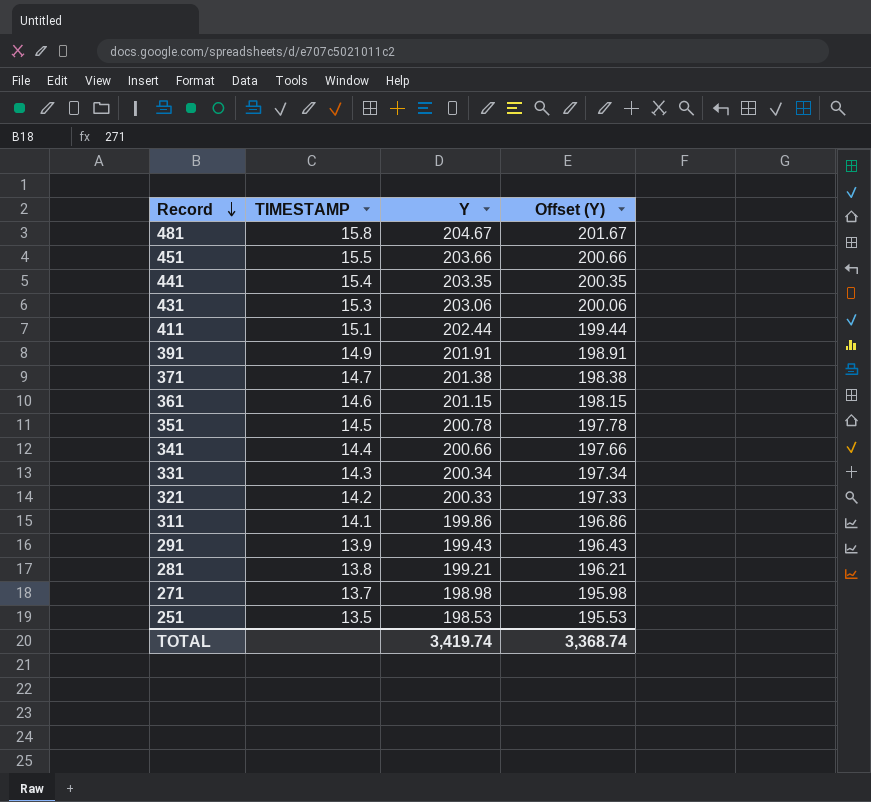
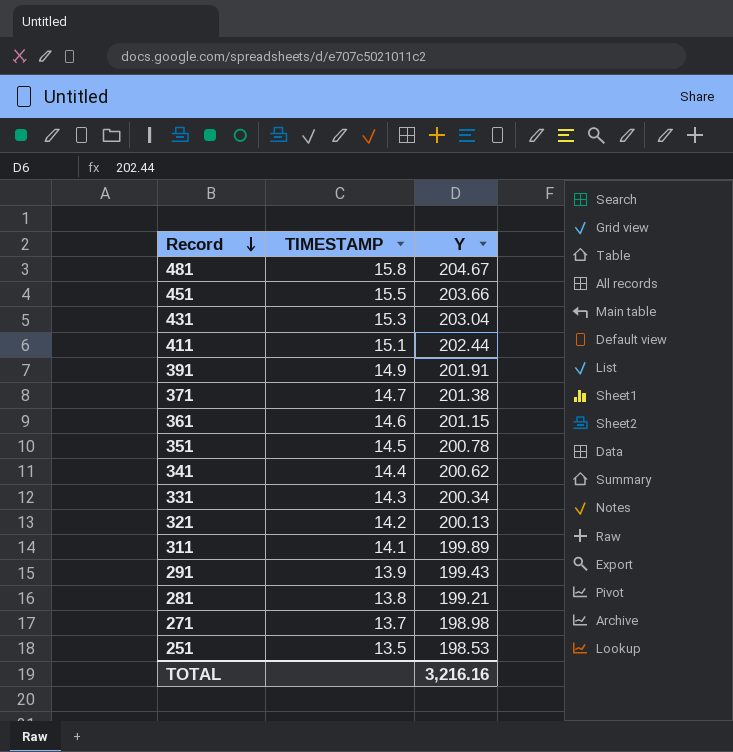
column Offset (Y) | formula: [Y] - 3 -> none
row 441: 15.4 | 203.35 | 200.35 -> none
431 | Y: 203.06 -> 203.04
341 | Y: 200.66 -> 200.62
321 | Y: 200.33 -> 200.13
311 | Y: 199.86 -> 199.89
TOTAL | Y: 3,419.74 -> 3,216.16

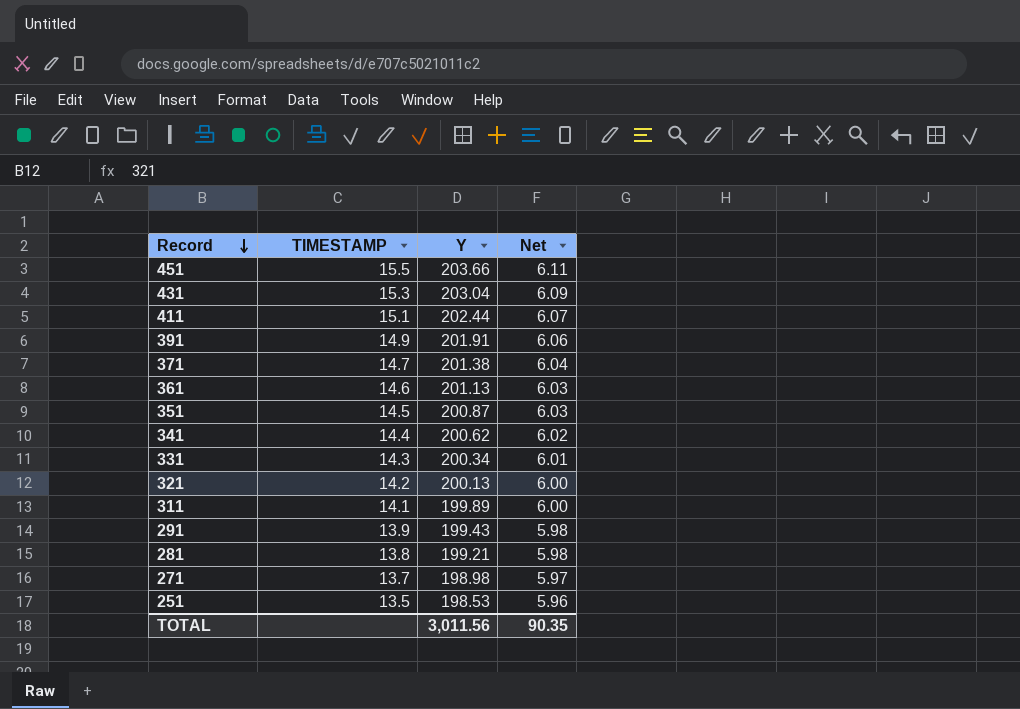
column Net | formula: none -> [Y] * 0.03
row 481: 15.8 | 204.67 -> none
361 | Y: 201.15 -> 201.13
351 | Y: 200.78 -> 200.87
TOTAL | Y: 3,216.16 -> 3,011.56

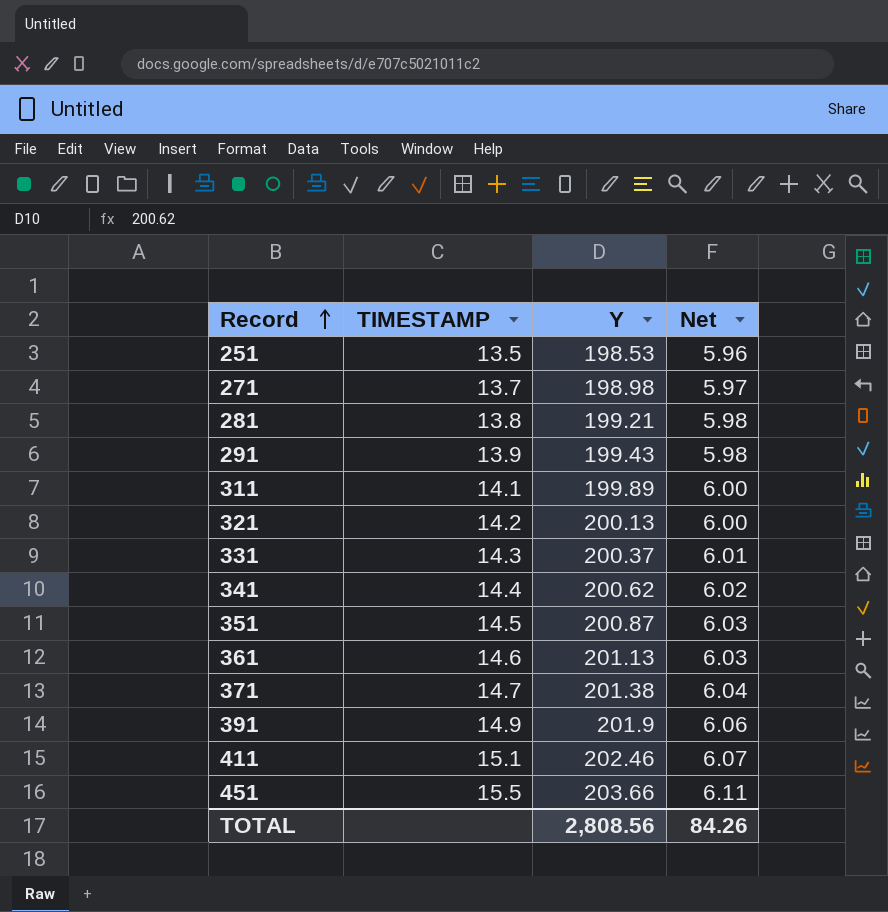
row order: Record descending -> Record ascending
row 431: 15.3 | 203.04 | 6.09 -> none
331 | Y: 200.34 -> 200.37
391 | Y: 201.91 -> 201.9
411 | Y: 202.44 -> 202.46
TOTAL | Y: 3,011.56 -> 2,808.56
TOTAL | Net: 90.35 -> 84.26

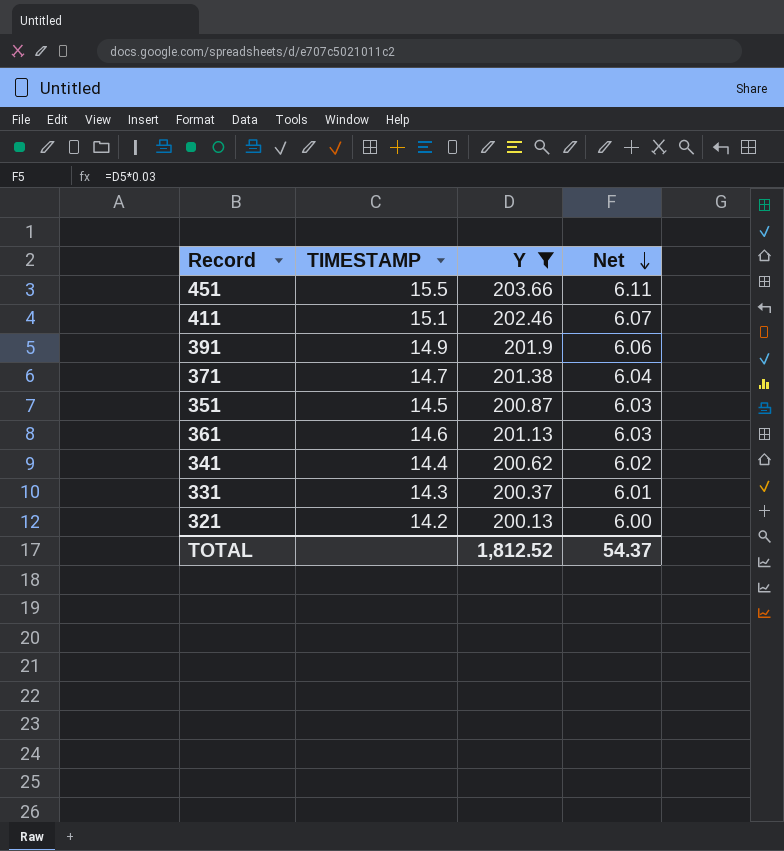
filter: none -> Y >= 200.13
row order: Record ascending -> Net descending
TOTAL | Y: 2,808.56 -> 1,812.52
TOTAL | Net: 84.26 -> 54.37

